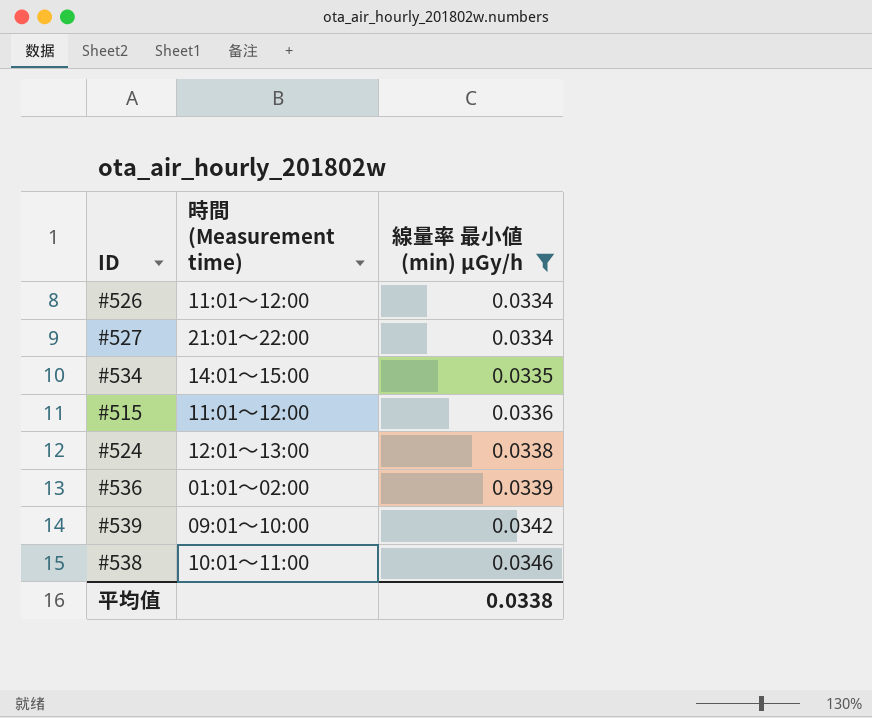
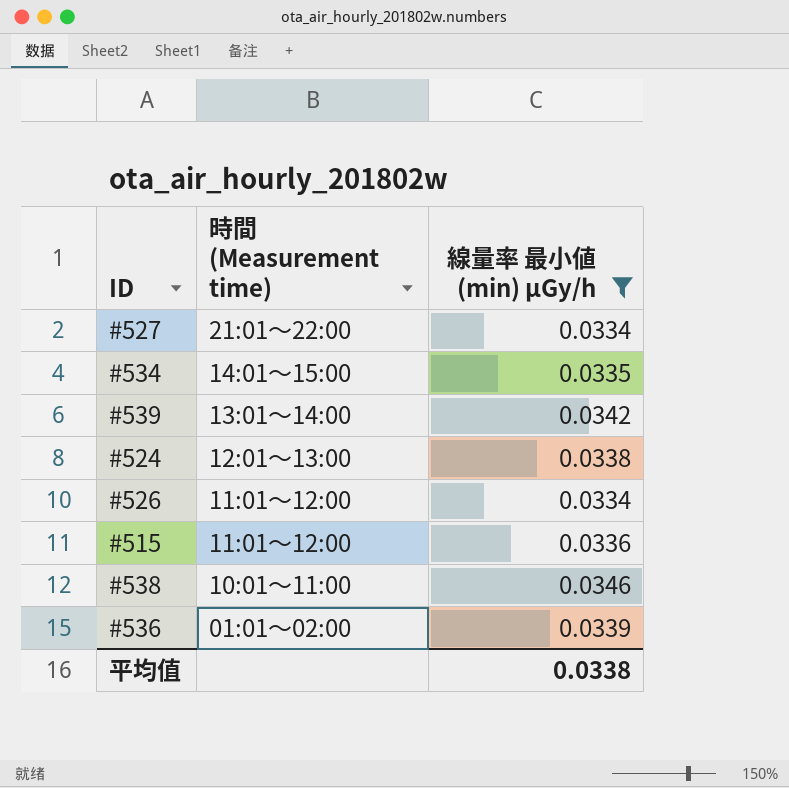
row order: 線量率 最小値 (min) μGy/h ascending -> 時間 (Measurement time) descending
#539 | 時間 (Measurement time): 09:01～10:00 -> 13:01～14:00

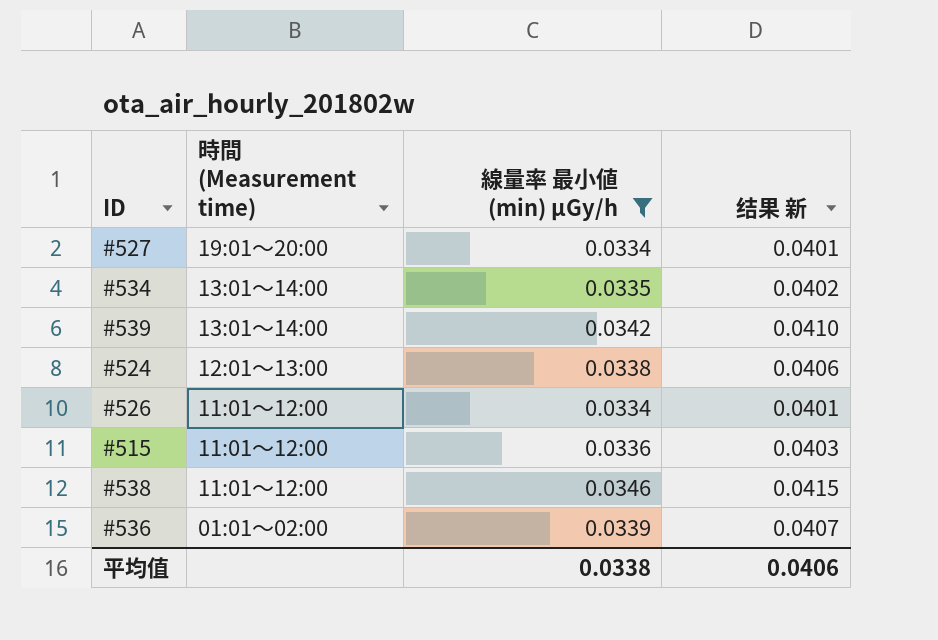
column 结果 新 | formula: none -> [線量率 最小値 (min) μGy/h] * 1.2
#527 | 時間 (Measurement time): 21:01～22:00 -> 19:01～20:00
#534 | 時間 (Measurement time): 14:01～15:00 -> 13:01～14:00
#538 | 時間 (Measurement time): 10:01～11:00 -> 11:01～12:00

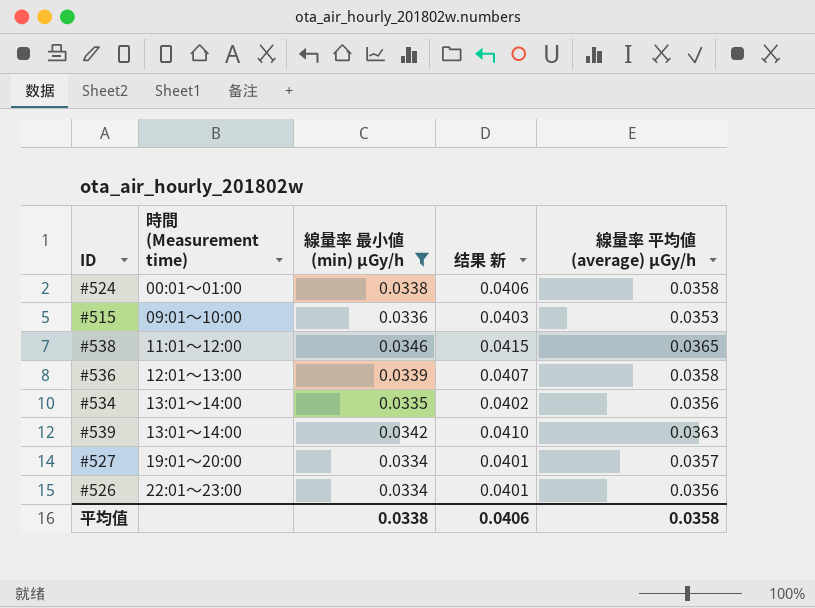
row order: 時間 (Measurement time) descending -> 時間 (Measurement time) ascending
column 線量率 平均値 (average) μGy/h | position: none -> 5
#524 | 時間 (Measurement time): 12:01～13:00 -> 00:01～01:00
#515 | 時間 (Measurement time): 11:01～12:00 -> 09:01～10:00
#536 | 時間 (Measurement time): 01:01～02:00 -> 12:01～13:00
#526 | 時間 (Measurement time): 11:01～12:00 -> 22:01～23:00

